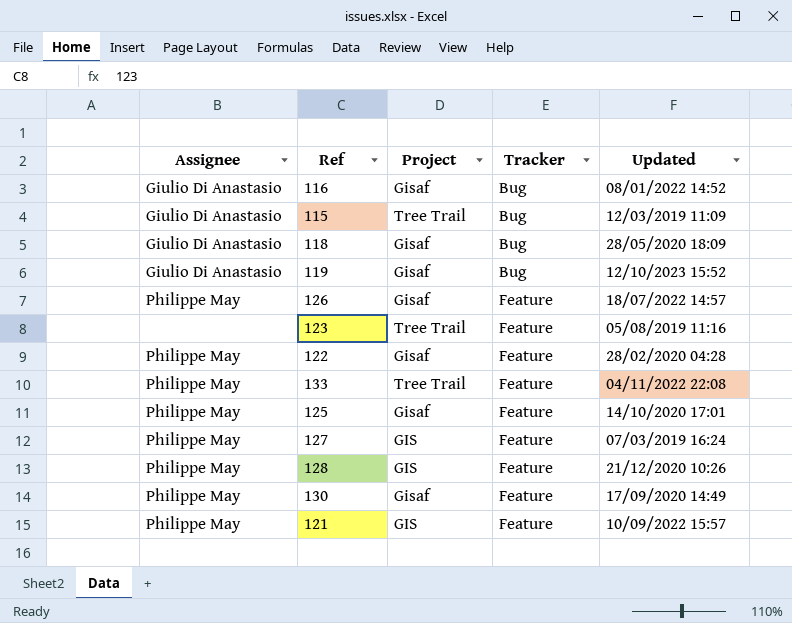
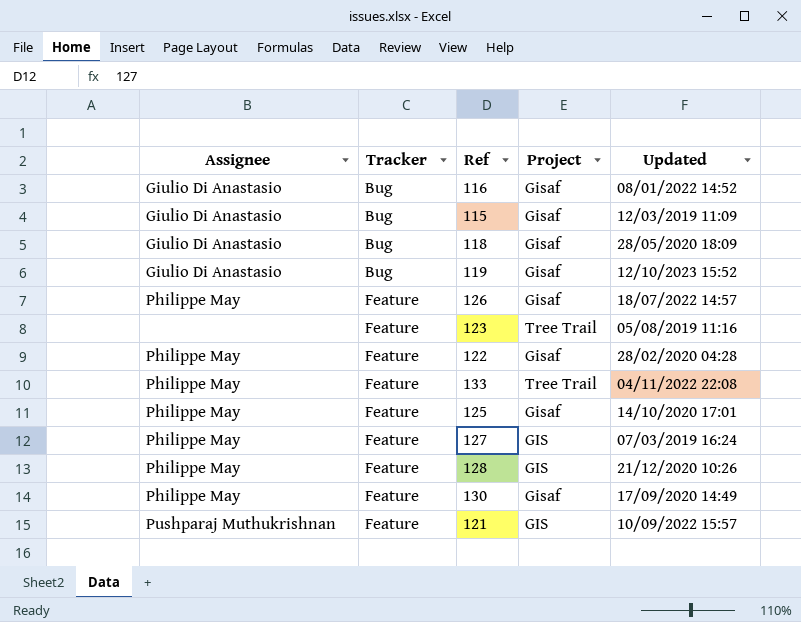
column Tracker | position: 4 -> 2
115 | Project: Tree Trail -> Gisaf
121 | Assignee: Philippe May -> Pushparaj Muthukrishnan

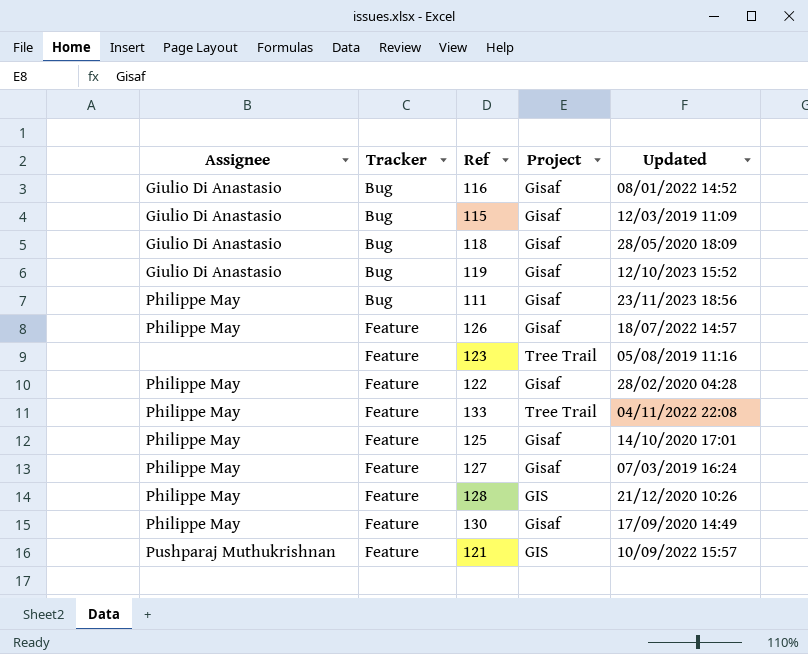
row 111: none -> Philippe May | Bug | Gisaf | 23/11/2023 18:56
127 | Project: GIS -> Gisaf

